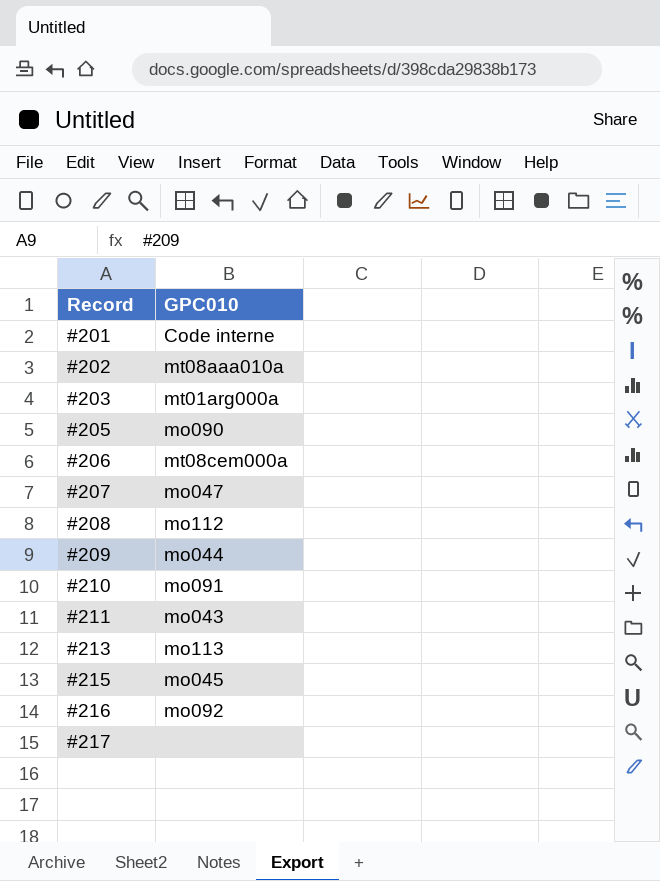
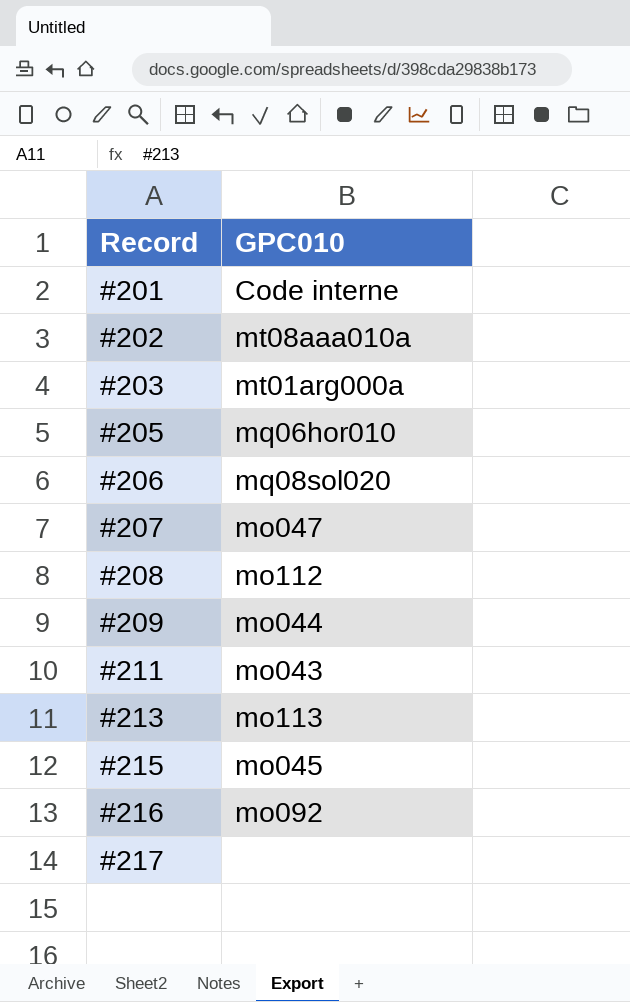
row #210: mo091 -> none
#205 | GPC010: mo090 -> mq06hor010
#206 | GPC010: mt08cem000a -> mq08sol020

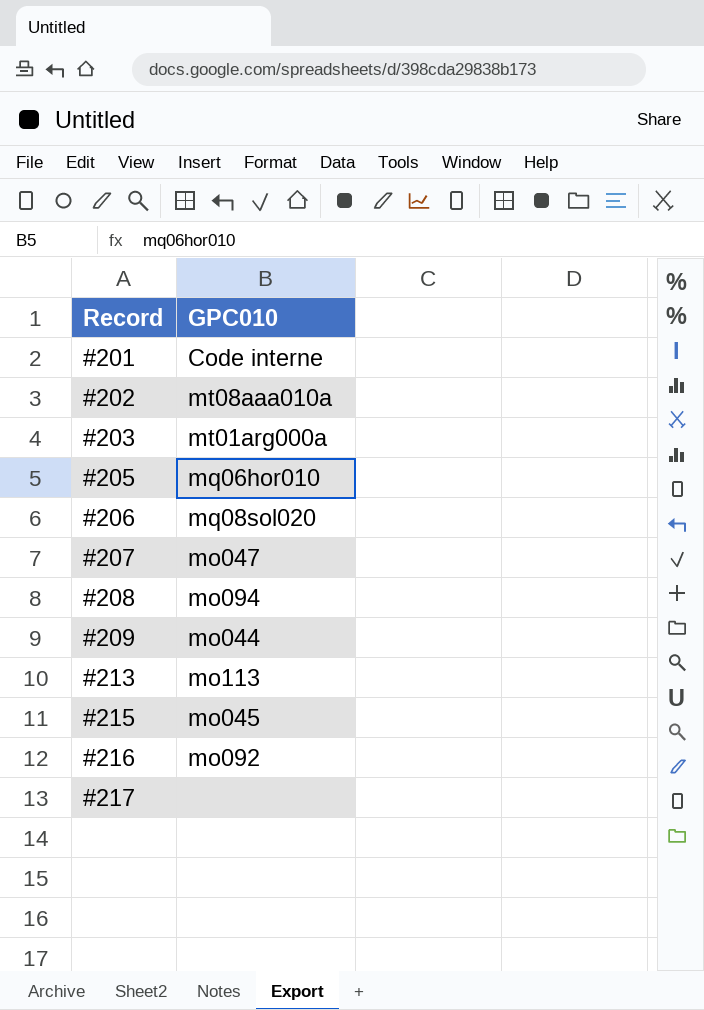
row #211: mo043 -> none
#208 | GPC010: mo112 -> mo094

